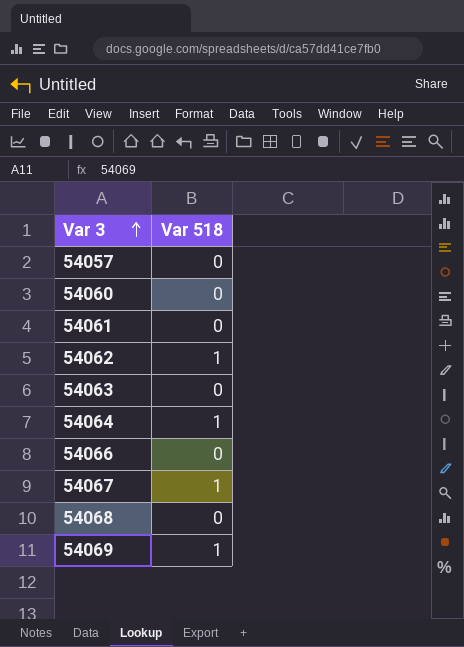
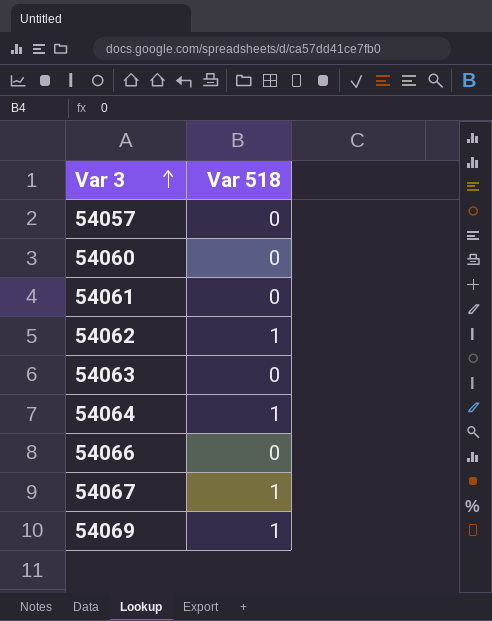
row 54068: 0 -> none

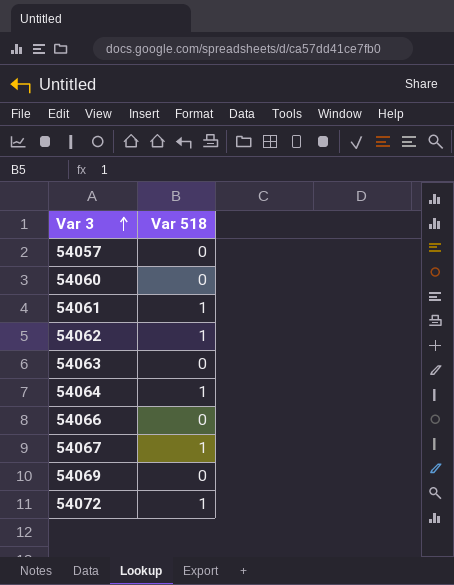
54061 | Var 518: 0 -> 1
54069 | Var 518: 1 -> 0
row 54072: none -> 1

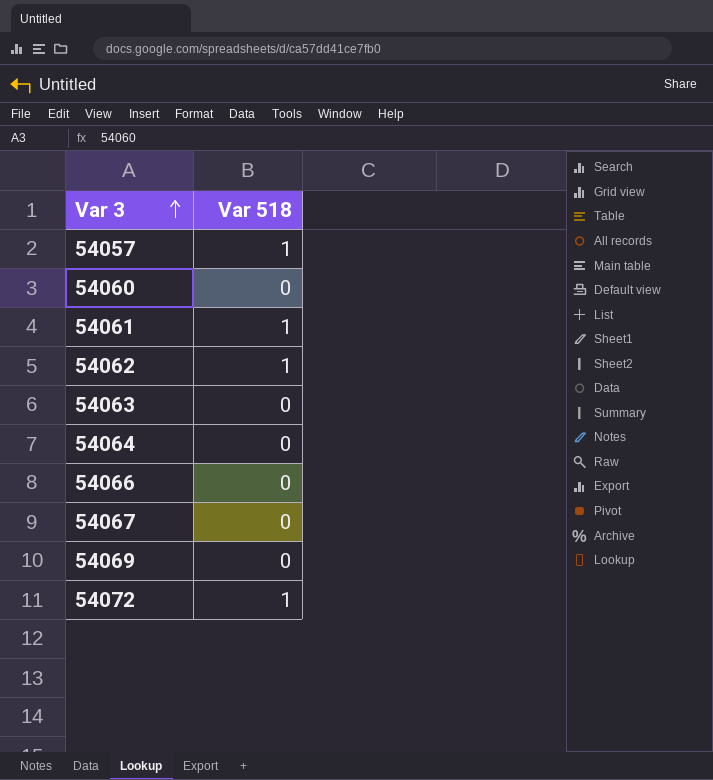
54057 | Var 518: 0 -> 1
54064 | Var 518: 1 -> 0
54067 | Var 518: 1 -> 0

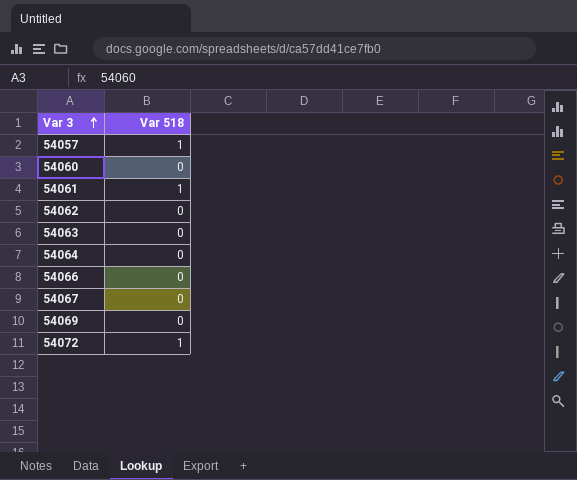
54062 | Var 518: 1 -> 0

